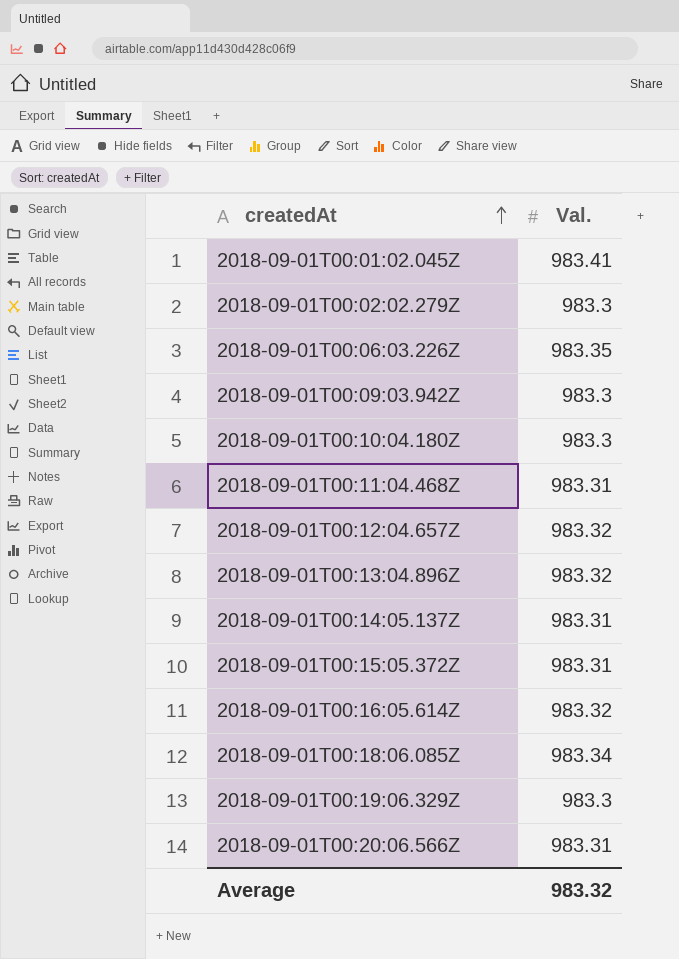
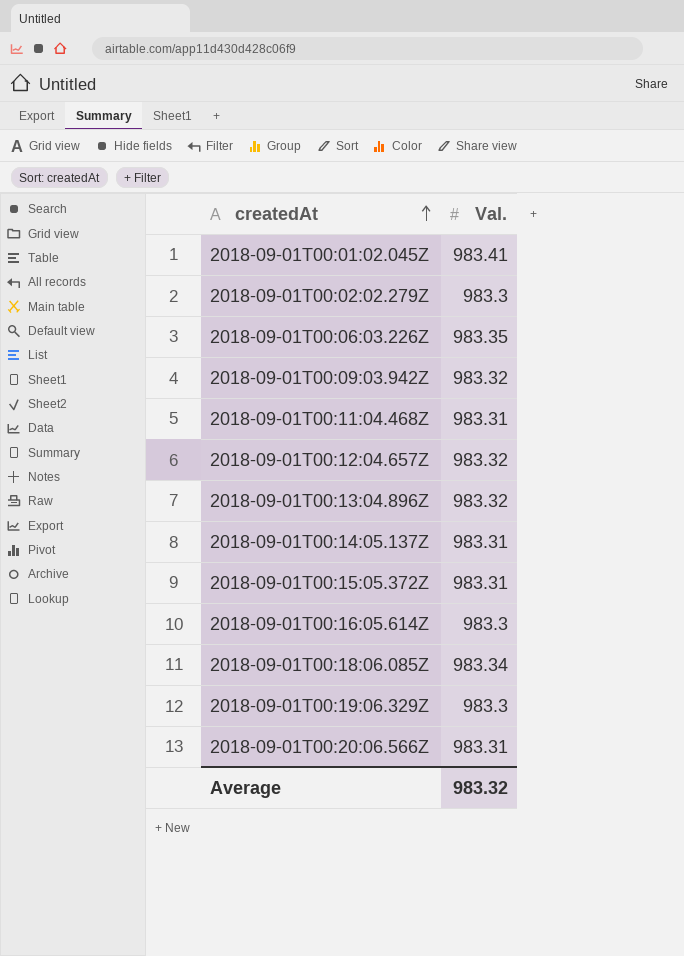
row 2018-09-01T00:10:04.180Z: 983.3 -> none
2018-09-01T00:09:03.942Z | Val.: 983.3 -> 983.32
2018-09-01T00:16:05.614Z | Val.: 983.32 -> 983.3

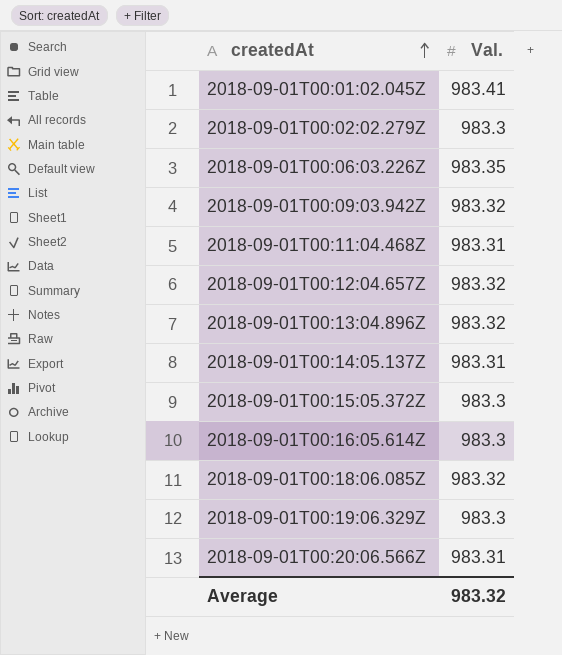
2018-09-01T00:15:05.372Z | Val.: 983.31 -> 983.3
2018-09-01T00:18:06.085Z | Val.: 983.34 -> 983.32

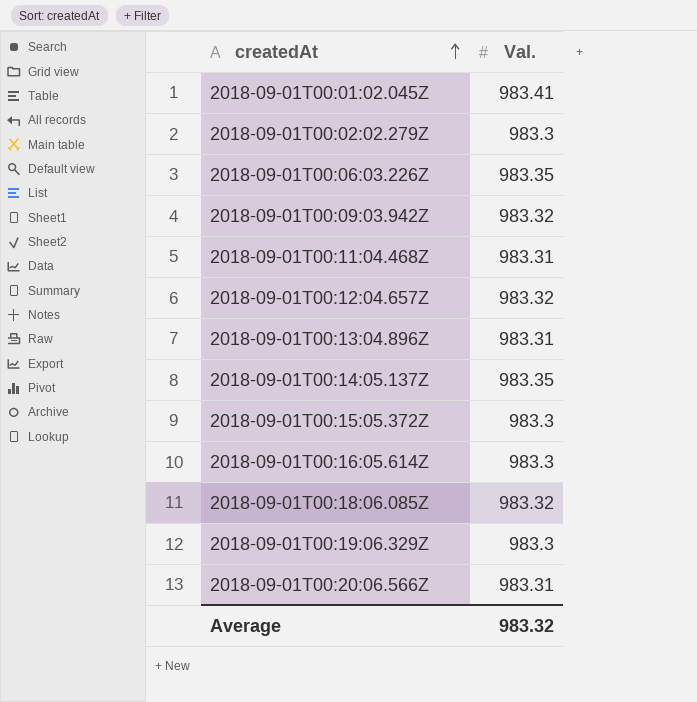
2018-09-01T00:13:04.896Z | Val.: 983.32 -> 983.31
2018-09-01T00:14:05.137Z | Val.: 983.31 -> 983.35

